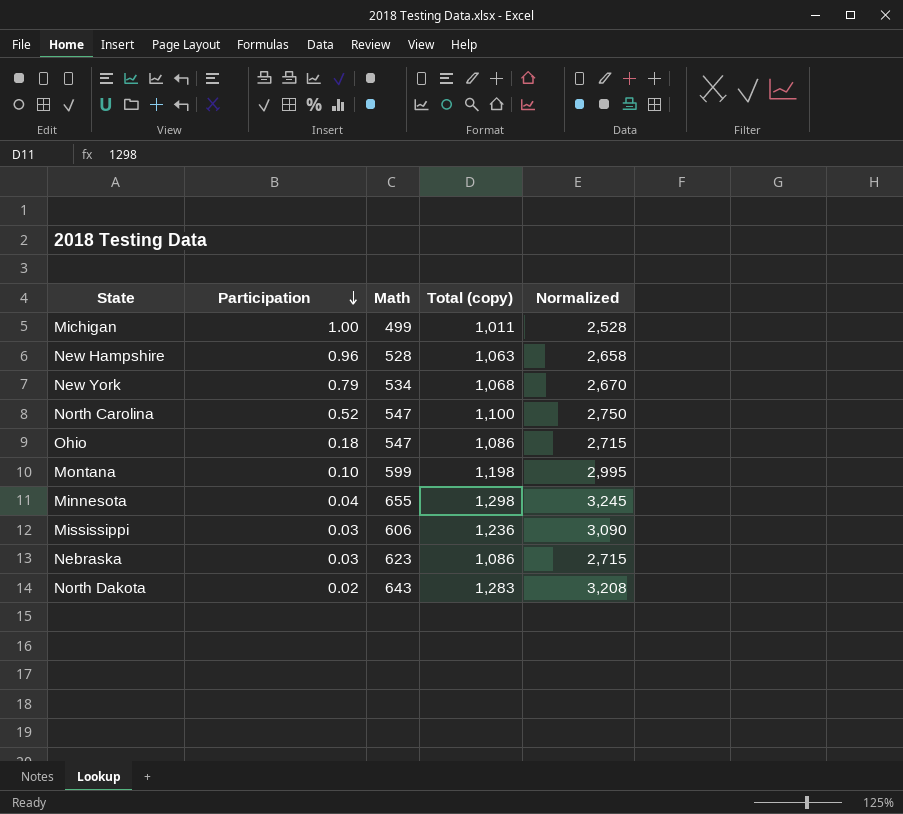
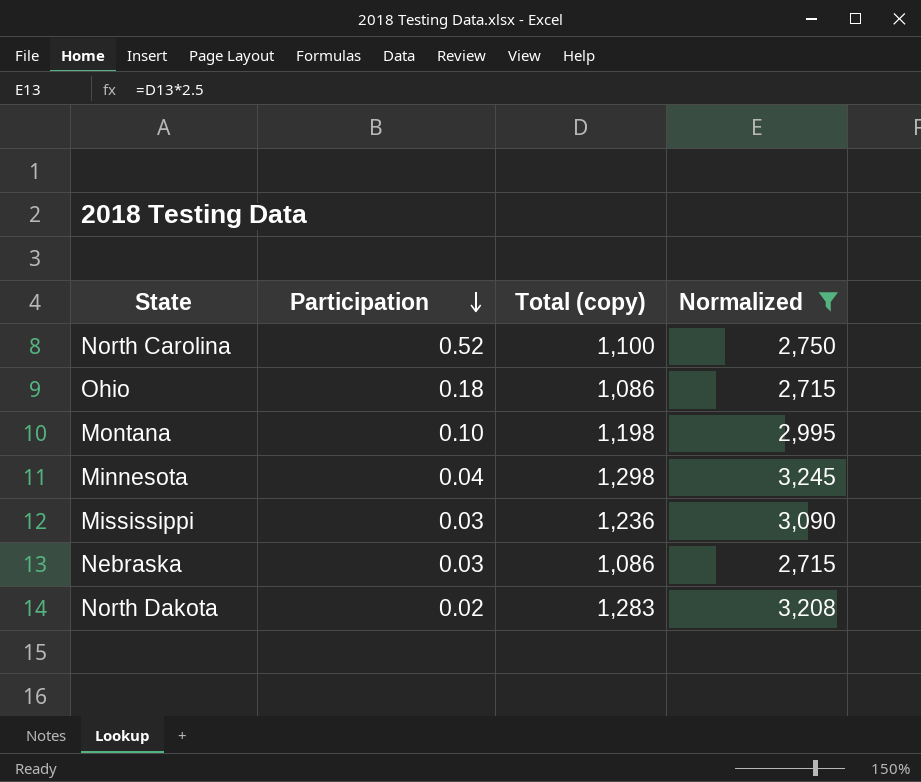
filter: none -> Normalized >= 2,715
column Math | position: 3 -> none

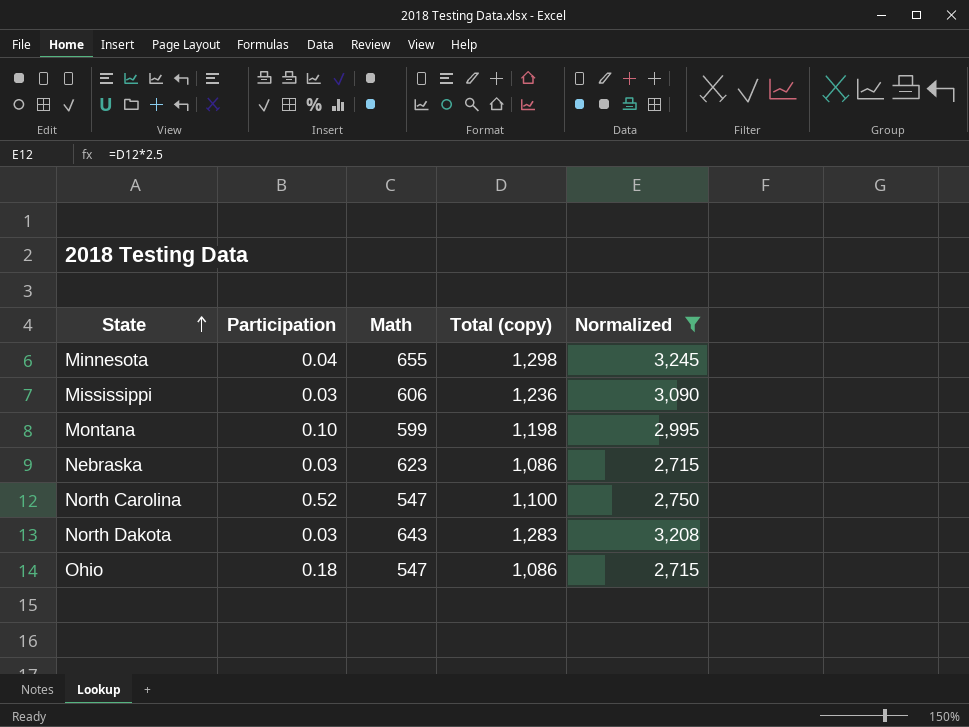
row order: Participation descending -> State ascending
column Math | position: none -> 3
North Dakota | Participation: 0.02 -> 0.03

